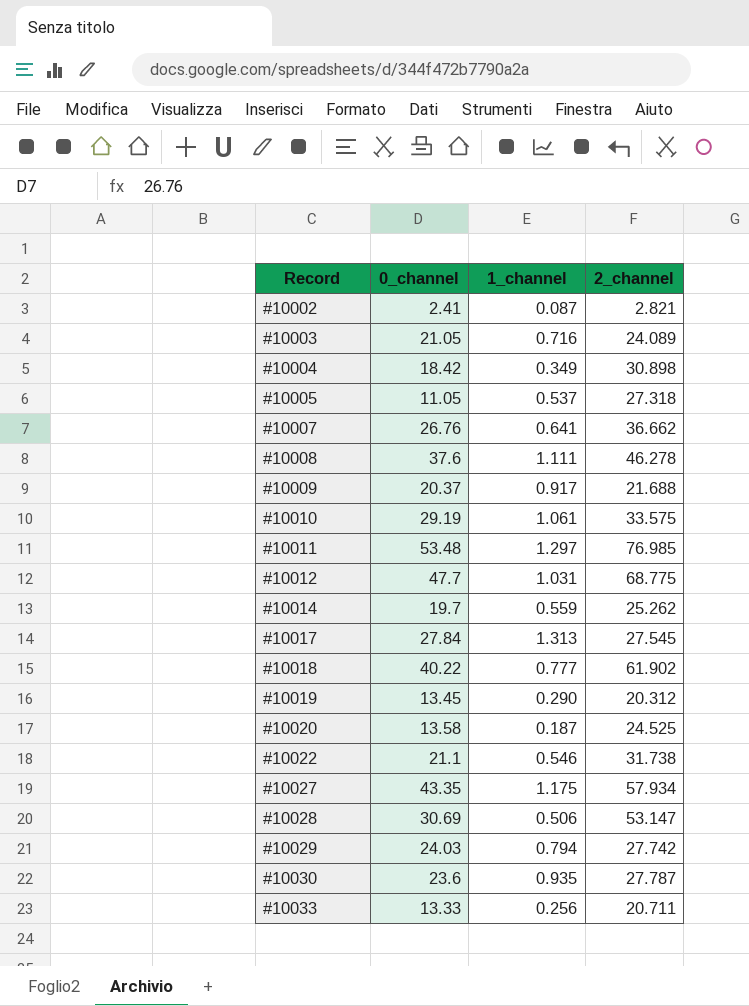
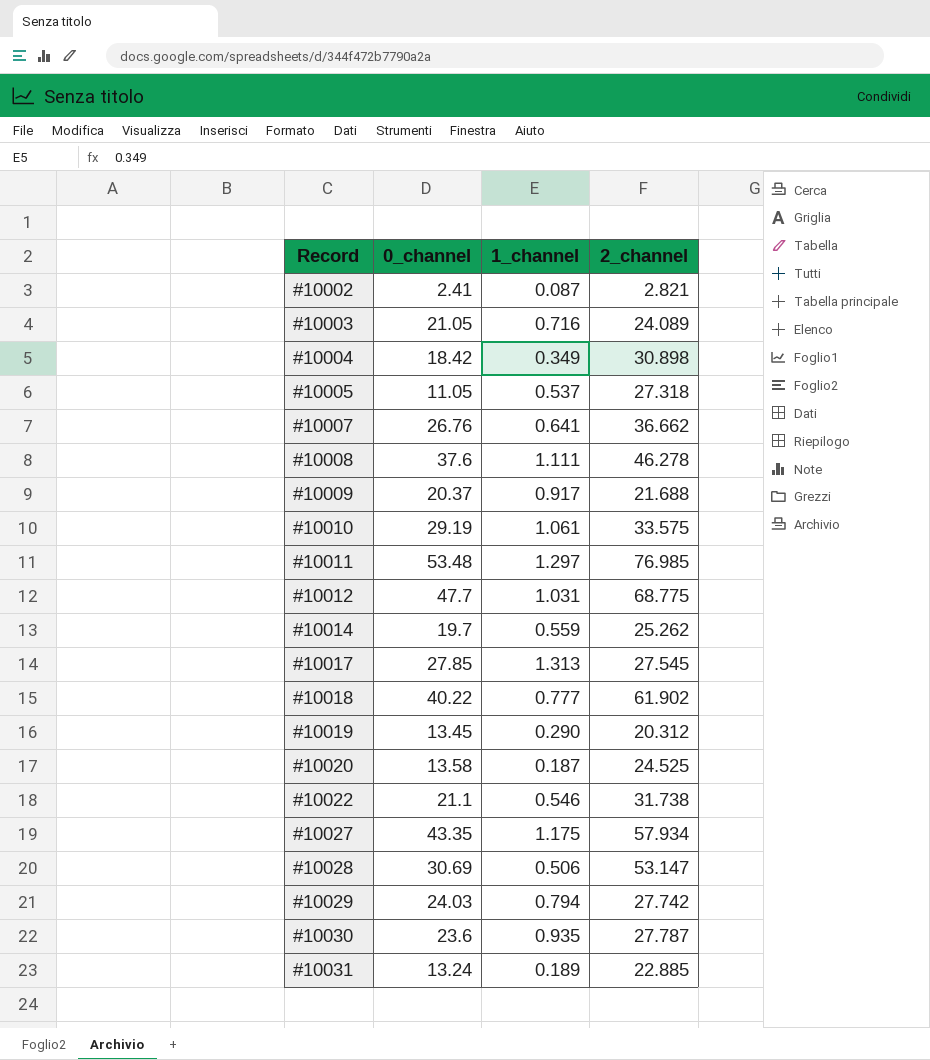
row #10033: 13.33 | 0.256 | 20.711 -> none
#10017 | 0_channel: 27.84 -> 27.85
row #10031: none -> 13.24 | 0.189 | 22.885

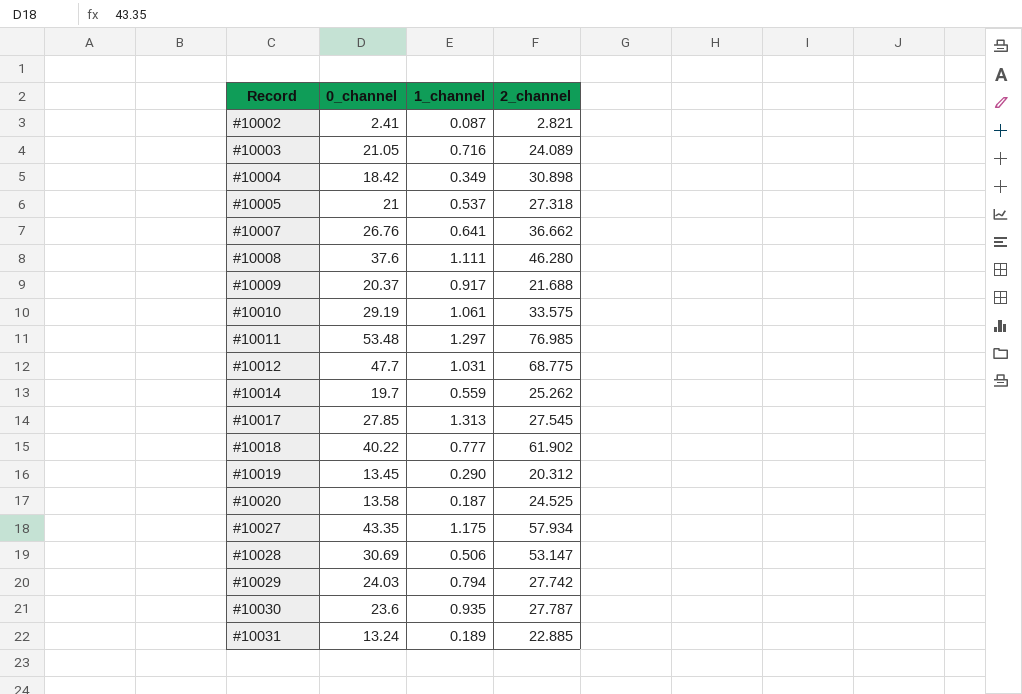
row #10022: 21.1 | 0.546 | 31.738 -> none
#10005 | 0_channel: 11.05 -> 21
#10008 | 2_channel: 46.278 -> 46.280

